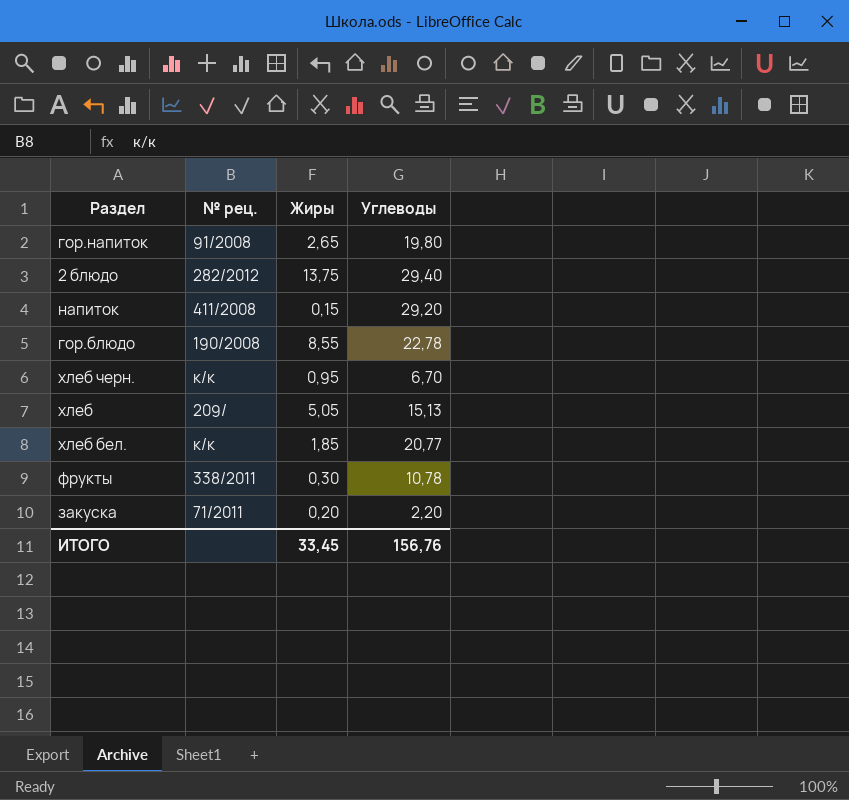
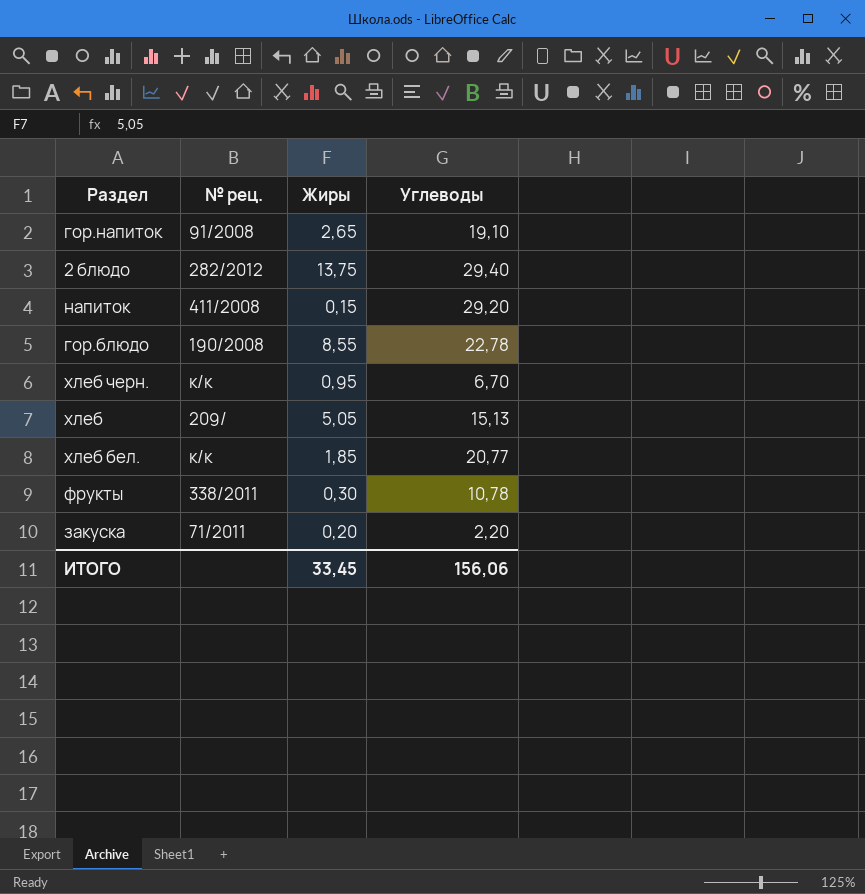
гор.напиток | Углеводы: 19,80 -> 19,10
ИТОГО | Углеводы: 156,76 -> 156,06

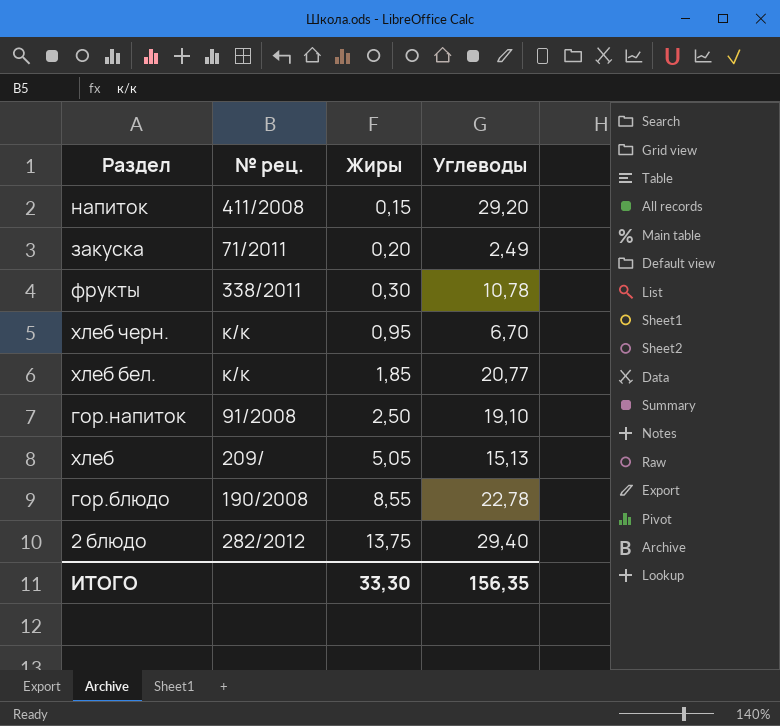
row order: none -> Жиры ascending
закуска | Углеводы: 2,20 -> 2,49
гор.напиток | Жиры: 2,65 -> 2,50
ИТОГО | Жиры: 33,45 -> 33,30
ИТОГО | Углеводы: 156,06 -> 156,35

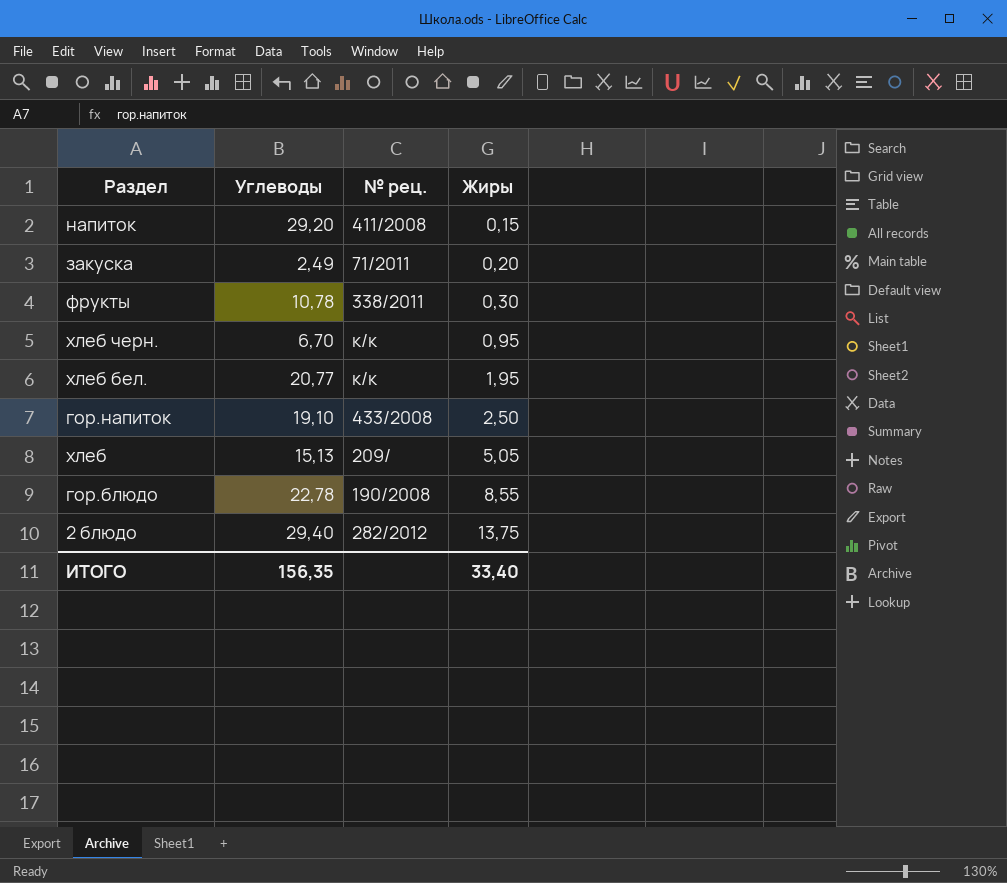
column Углеводы | position: 4 -> 2
хлеб бел. | Жиры: 1,85 -> 1,95
гор.напиток | № рец.: 91/2008 -> 433/2008
ИТОГО | Жиры: 33,30 -> 33,40

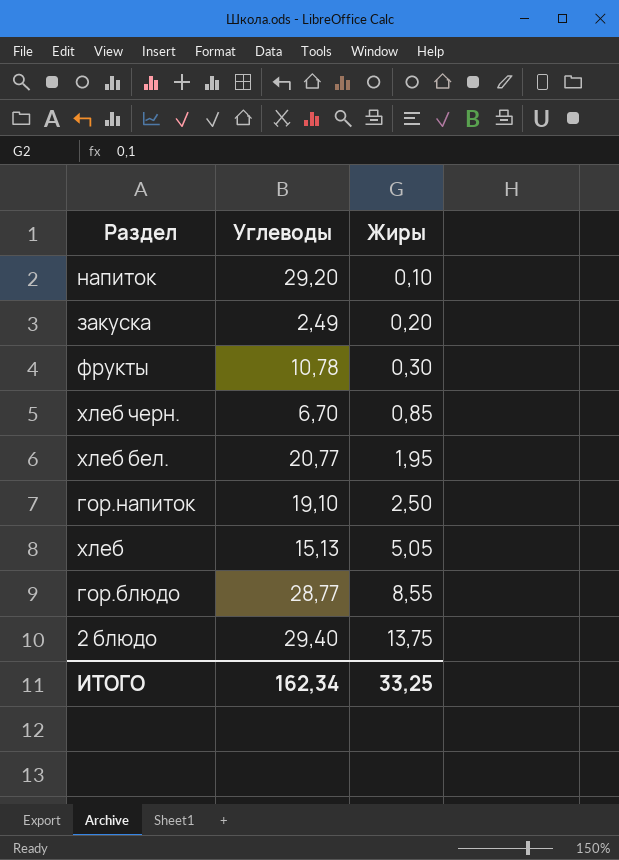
column № рец. | position: 3 -> none
напиток | Жиры: 0,15 -> 0,10
хлеб черн. | Жиры: 0,95 -> 0,85
гор.блюдо | Углеводы: 22,78 -> 28,77
ИТОГО | Углеводы: 156,35 -> 162,34
ИТОГО | Жиры: 33,40 -> 33,25

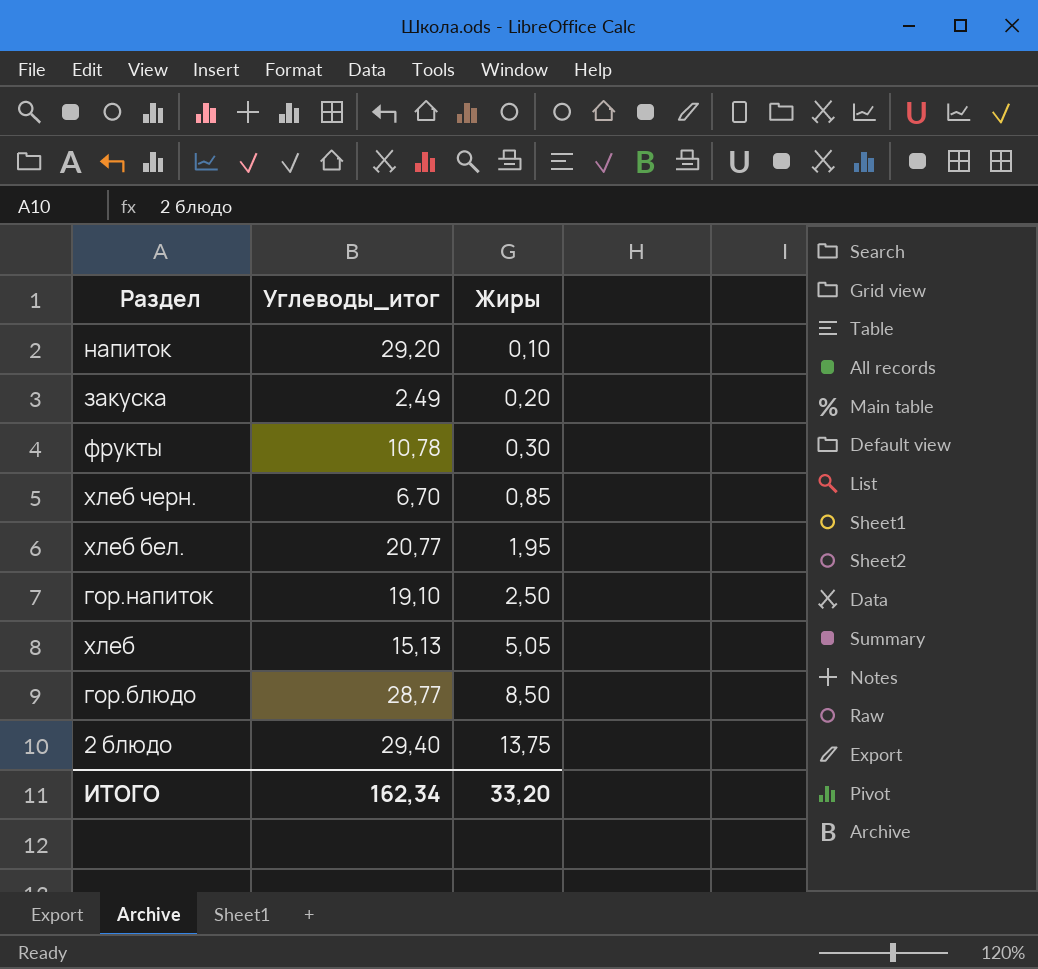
column name: Углеводы -> Углеводы_итог
гор.блюдо | Жиры: 8,55 -> 8,50
ИТОГО | Жиры: 33,25 -> 33,20

